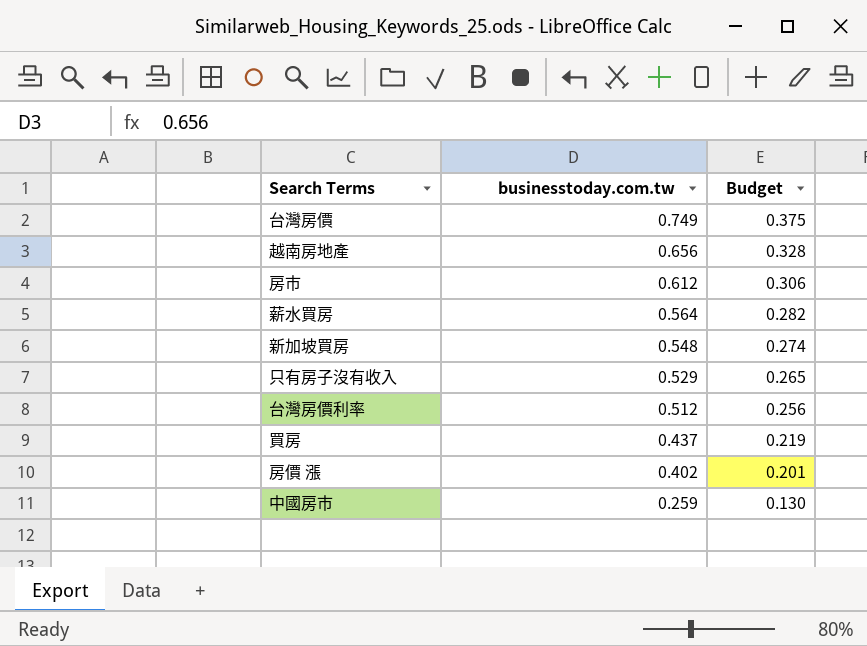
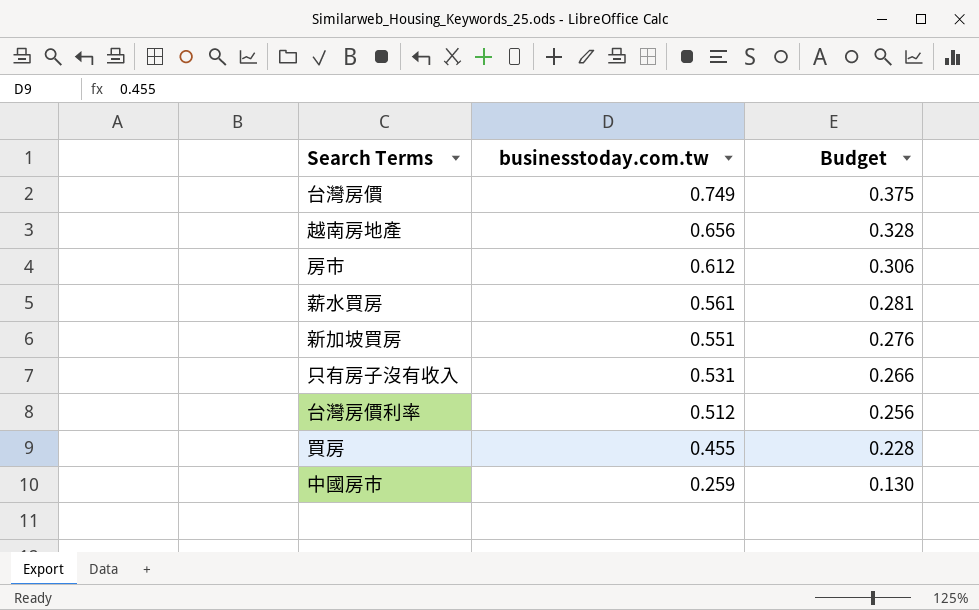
row 房價 漲: 0.402 | 0.201 -> none
薪水買房 | businesstoday.com.tw: 0.564 -> 0.561
薪水買房 | Budget: 0.282 -> 0.281
新加坡買房 | businesstoday.com.tw: 0.548 -> 0.551
新加坡買房 | Budget: 0.274 -> 0.276
只有房子沒有收入 | businesstoday.com.tw: 0.529 -> 0.531
只有房子沒有收入 | Budget: 0.265 -> 0.266
買房 | businesstoday.com.tw: 0.437 -> 0.455
買房 | Budget: 0.219 -> 0.228

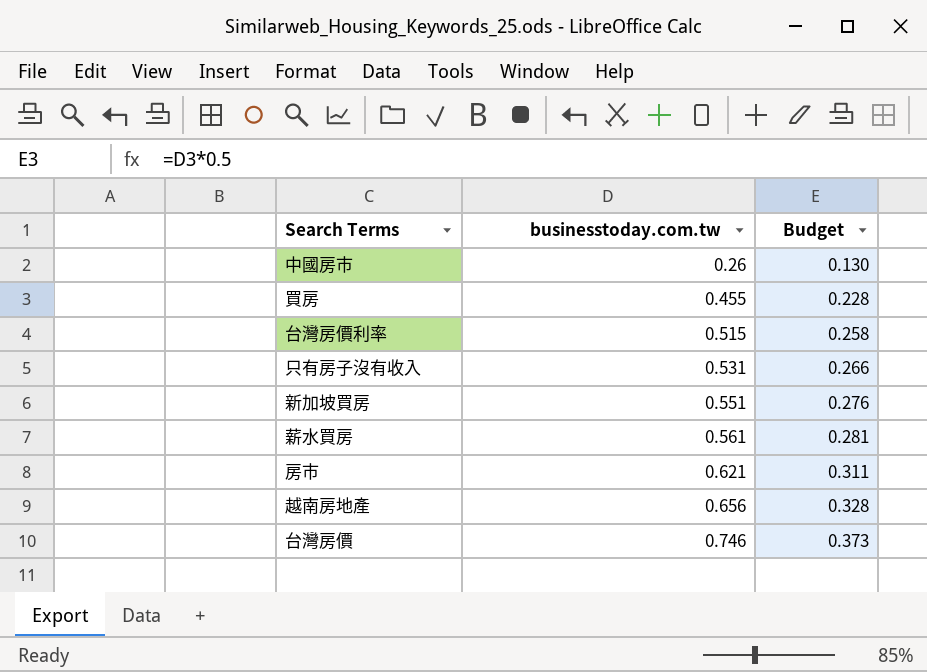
row order: businesstoday.com.tw descending -> businesstoday.com.tw ascending
中國房市 | businesstoday.com.tw: 0.259 -> 0.26
台灣房價利率 | businesstoday.com.tw: 0.512 -> 0.515
台灣房價利率 | Budget: 0.256 -> 0.258
房市 | businesstoday.com.tw: 0.612 -> 0.621
房市 | Budget: 0.306 -> 0.311
台灣房價 | businesstoday.com.tw: 0.749 -> 0.746
台灣房價 | Budget: 0.375 -> 0.373

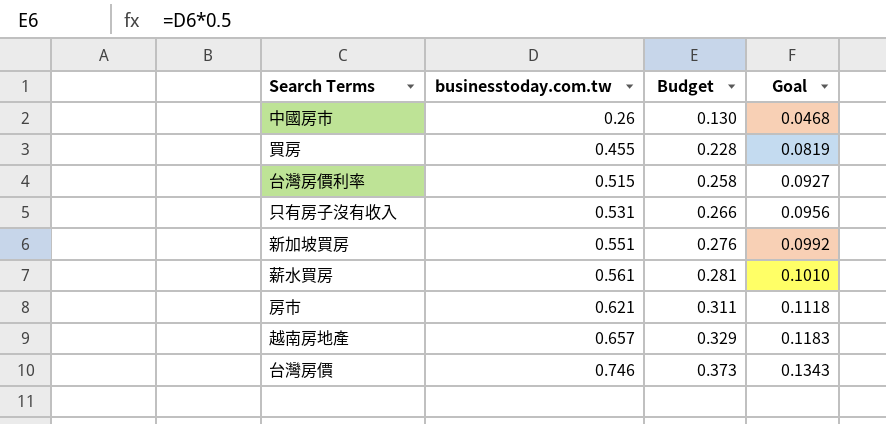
column Goal | formula: none -> [businesstoday.com.tw] * 0.18
越南房地產 | businesstoday.com.tw: 0.656 -> 0.657
越南房地產 | Budget: 0.328 -> 0.329

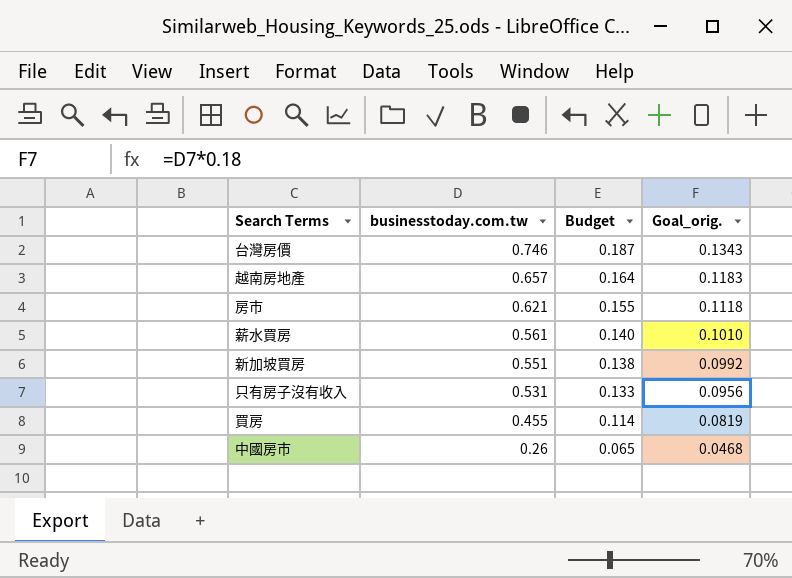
row order: businesstoday.com.tw ascending -> businesstoday.com.tw descending
column Budget | formula: [businesstoday.com.tw] * 0.5 -> [businesstoday.com.tw] * 0.25
column name: Goal -> Goal_orig.
row 台灣房價利率: 0.515 | 0.258 | 0.0927 -> none

